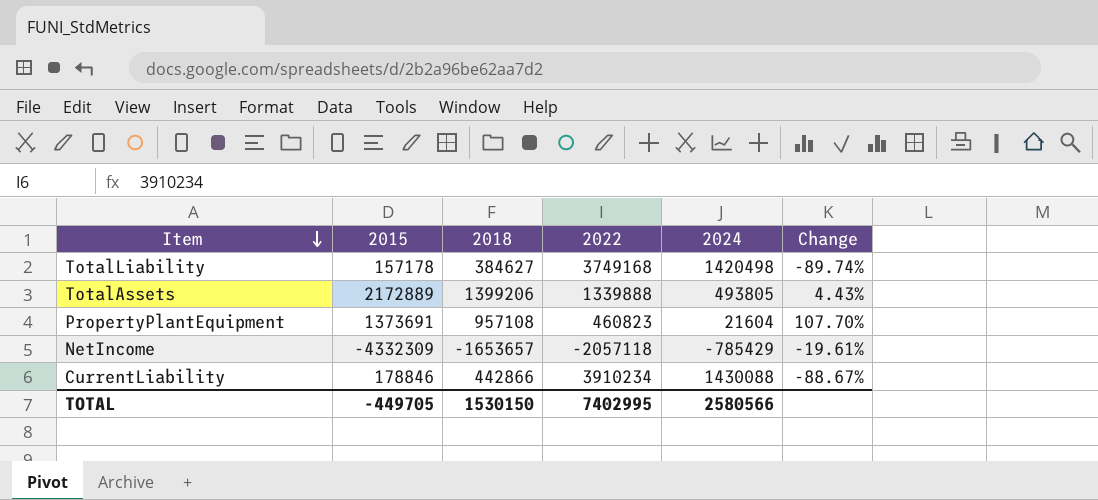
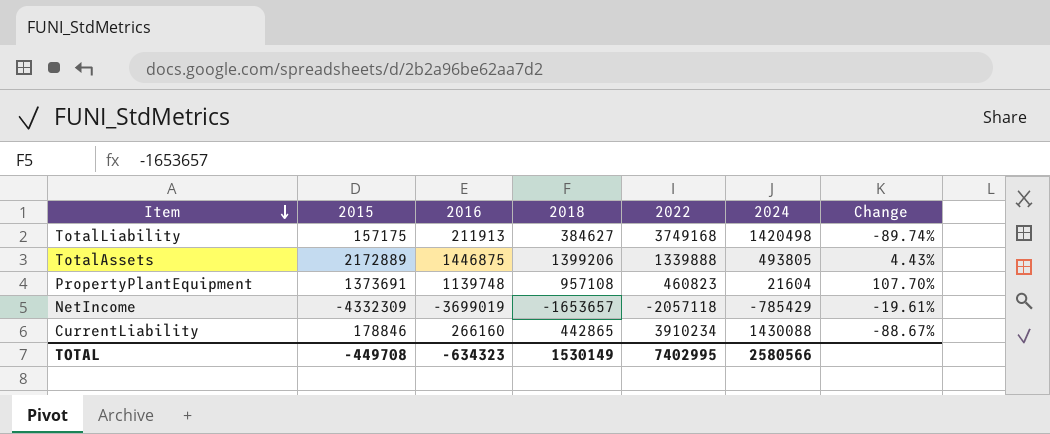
column 2016 | position: none -> 3
TotalLiability | 2015: 157178 -> 157175
CurrentLiability | 2018: 442866 -> 442865
TOTAL | 2015: -449705 -> -449708
TOTAL | 2018: 1530150 -> 1530149

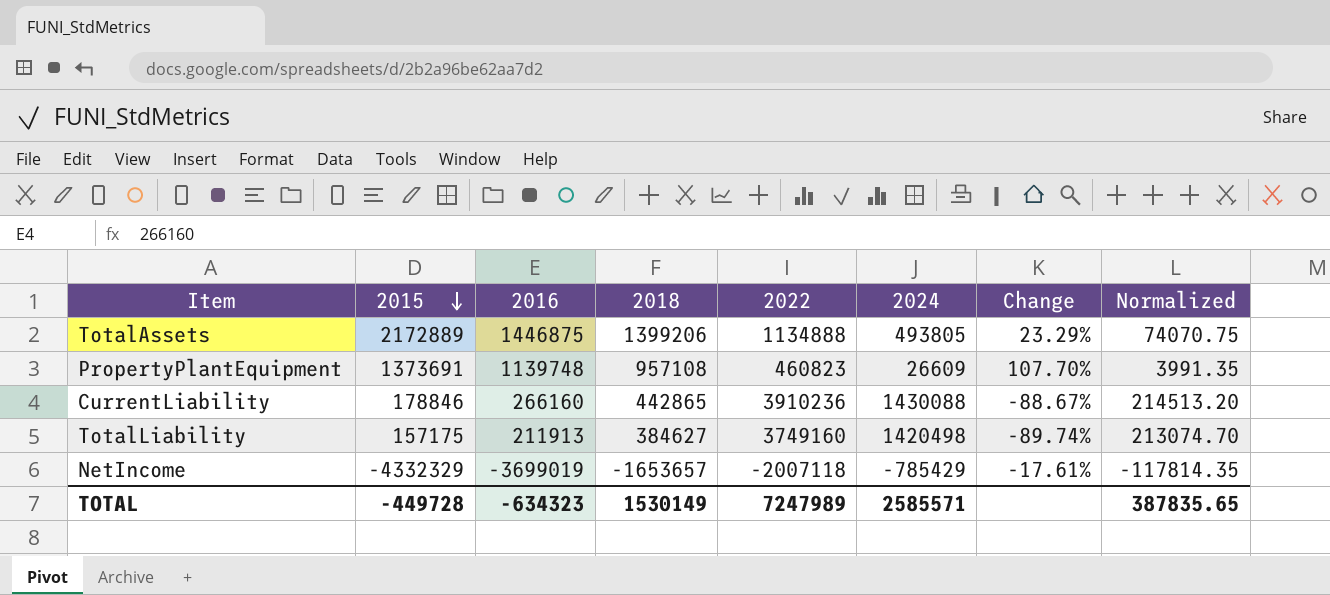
row order: Item descending -> 2015 descending
column Normalized | formula: none -> [2024] * 0.15
TotalAssets | 2022: 1339888 -> 1134888
TotalAssets | Change: 4.43% -> 23.29%
PropertyPlantEquipment | 2024: 21604 -> 26609
CurrentLiability | 2022: 3910234 -> 3910236
TotalLiability | 2022: 3749168 -> 3749160
NetIncome | 2015: -4332309 -> -4332329
NetIncome | 2022: -2057118 -> -2007118
NetIncome | Change: -19.61% -> -17.61%
TOTAL | 2015: -449708 -> -449728
TOTAL | 2022: 7402995 -> 7247989
TOTAL | 2024: 2580566 -> 2585571

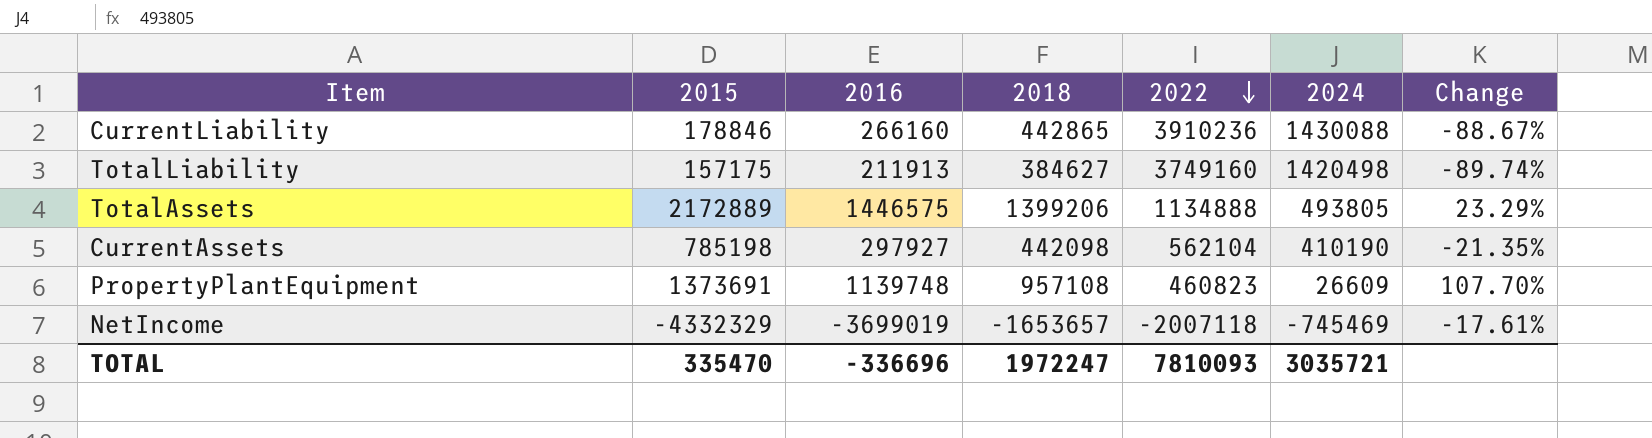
row order: 2015 descending -> 2022 descending
column Normalized | formula: [2024] * 0.15 -> none
TotalAssets | 2016: 1446875 -> 1446575
row CurrentAssets: none -> 785198 | 297927 | 442098 | 562104 | 410190 | -21.35%
NetIncome | 2024: -785429 -> -745469
TOTAL | 2015: -449728 -> 335470
TOTAL | 2016: -634323 -> -336696
TOTAL | 2018: 1530149 -> 1972247
TOTAL | 2022: 7247989 -> 7810093
TOTAL | 2024: 2585571 -> 3035721

